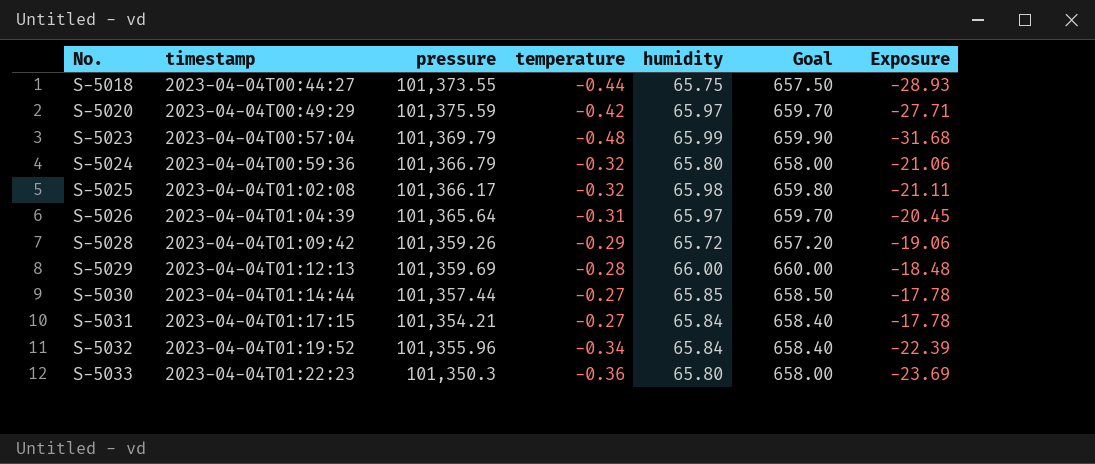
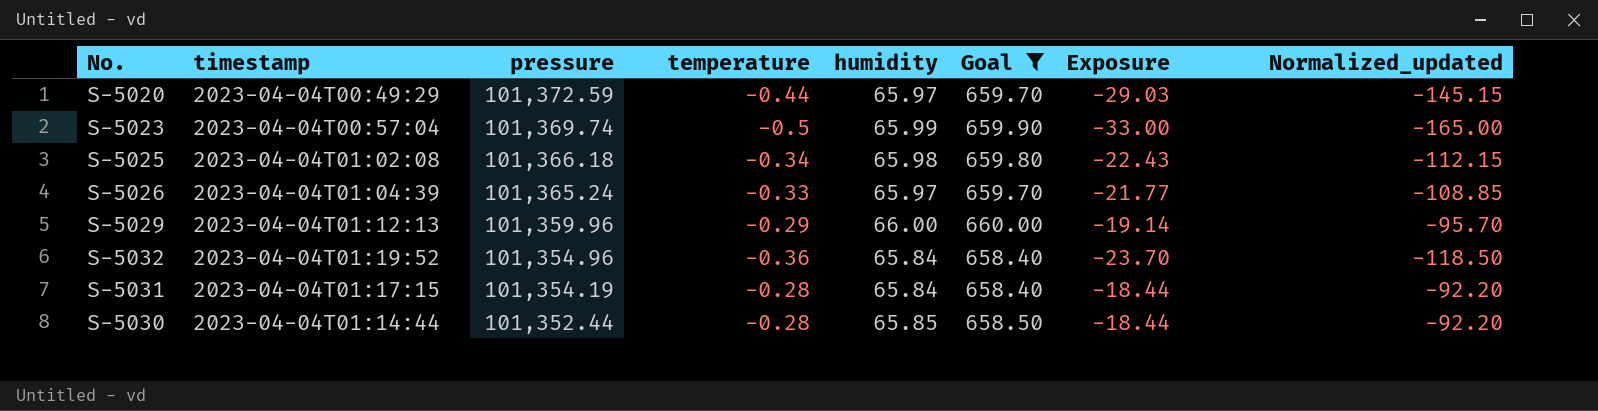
filter: none -> Goal >= 658.40
row order: No. ascending -> pressure descending
column Normalized_updated | formula: none -> [Exposure] * 5
S-5020 | pressure: 101,375.59 -> 101,372.59
S-5020 | temperature: -0.42 -> -0.44
S-5020 | Exposure: -27.71 -> -29.03
S-5023 | pressure: 101,369.79 -> 101,369.74
S-5023 | temperature: -0.48 -> -0.5
S-5023 | Exposure: -31.68 -> -33.00
S-5025 | pressure: 101,366.17 -> 101,366.18
S-5025 | temperature: -0.32 -> -0.34
S-5025 | Exposure: -21.11 -> -22.43
S-5026 | pressure: 101,365.64 -> 101,365.24
S-5026 | temperature: -0.31 -> -0.33
S-5026 | Exposure: -20.45 -> -21.77
S-5029 | pressure: 101,359.69 -> 101,359.96
S-5029 | temperature: -0.28 -> -0.29
S-5029 | Exposure: -18.48 -> -19.14
S-5032 | pressure: 101,355.96 -> 101,354.96
S-5032 | temperature: -0.34 -> -0.36
S-5032 | Exposure: -22.39 -> -23.70
S-5031 | pressure: 101,354.21 -> 101,354.19
S-5031 | temperature: -0.27 -> -0.28
S-5031 | Exposure: -17.78 -> -18.44
S-5030 | pressure: 101,357.44 -> 101,352.44
S-5030 | temperature: -0.27 -> -0.28
S-5030 | Exposure: -17.78 -> -18.44

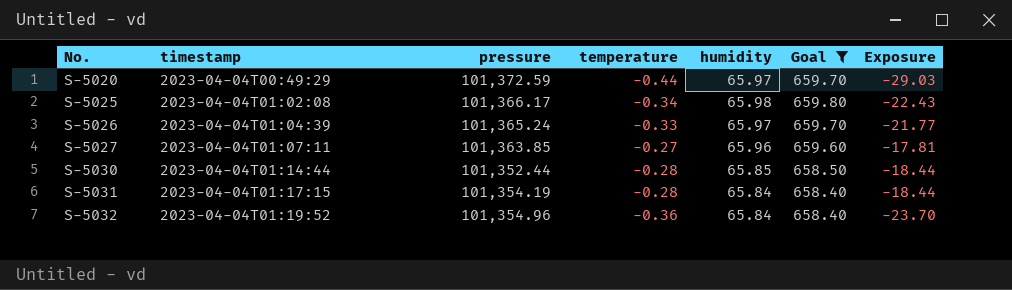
row order: pressure descending -> No. ascending
column Normalized_updated | formula: [Exposure] * 5 -> none
row S-5023: 2023-04-04T00:57:04 | 101,369.74 | -0.5 | 65.99 | 659.90 | -33.00 | -165.00 -> none
row S-5029: 2023-04-04T01:12:13 | 101,359.96 | -0.29 | 66.00 | 660.00 | -19.14 | -95.70 -> none
S-5025 | pressure: 101,366.18 -> 101,366.17
row S-5027: none -> 2023-04-04T01:07:11 | 101,363.85 | -0.27 | 65.96 | 659.60 | -17.81

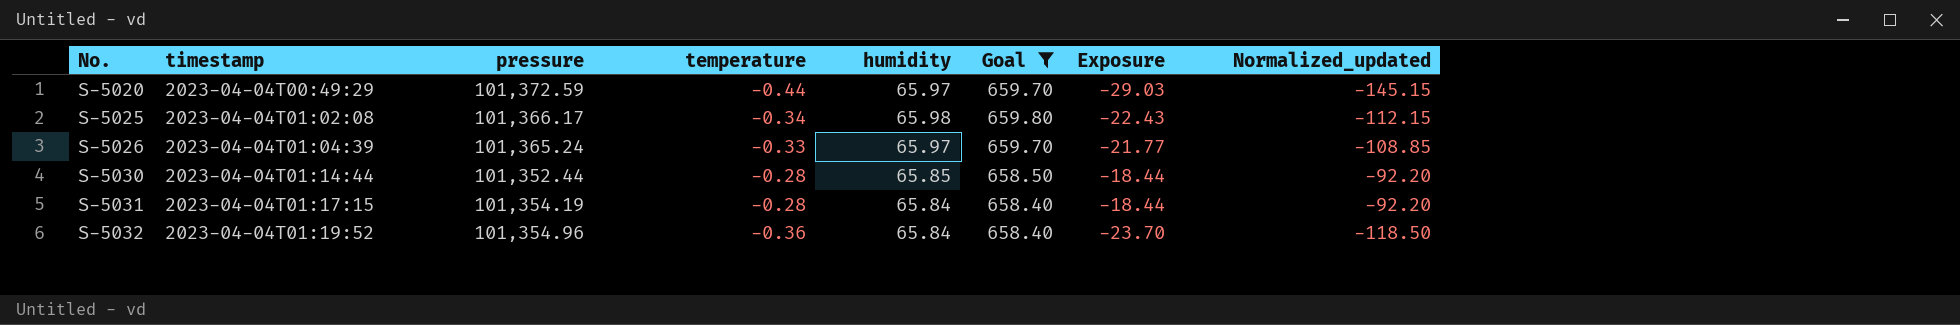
column Normalized_updated | formula: none -> [Exposure] * 5
row S-5027: 2023-04-04T01:07:11 | 101,363.85 | -0.27 | 65.96 | 659.60 | -17.81 -> none

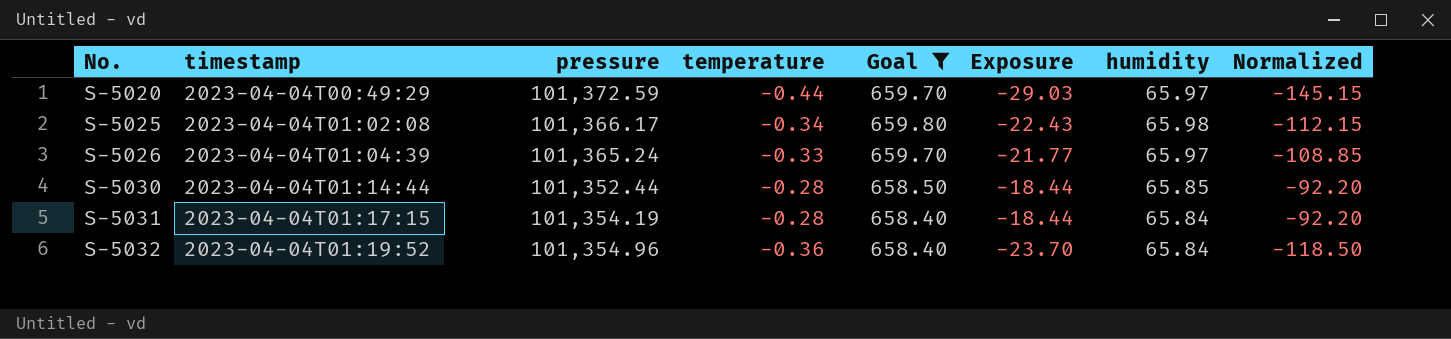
column humidity | position: 5 -> 7
column name: Normalized_updated -> Normalized

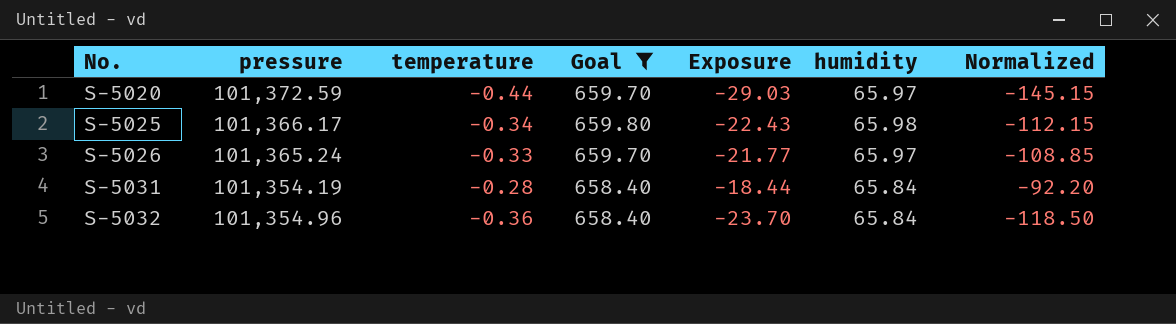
column timestamp | position: 2 -> none
row S-5030: 2023-04-04T01:14:44 | 101,352.44 | -0.28 | 658.50 | -18.44 | 65.85 | -92.20 -> none

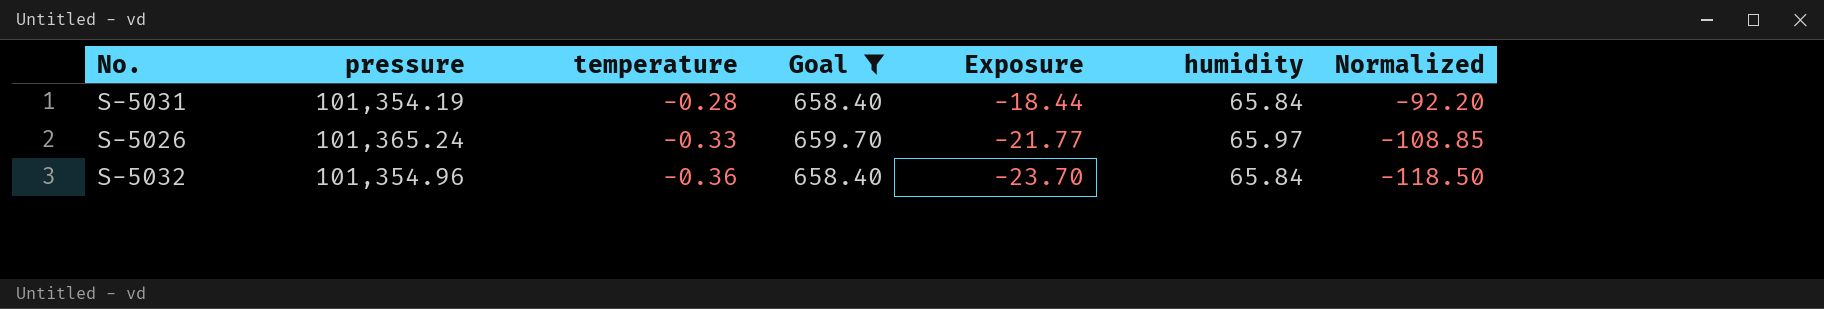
row order: No. ascending -> temperature descending
row S-5020: 101,372.59 | -0.44 | 659.70 | -29.03 | 65.97 | -145.15 -> none
row S-5025: 101,366.17 | -0.34 | 659.80 | -22.43 | 65.98 | -112.15 -> none

